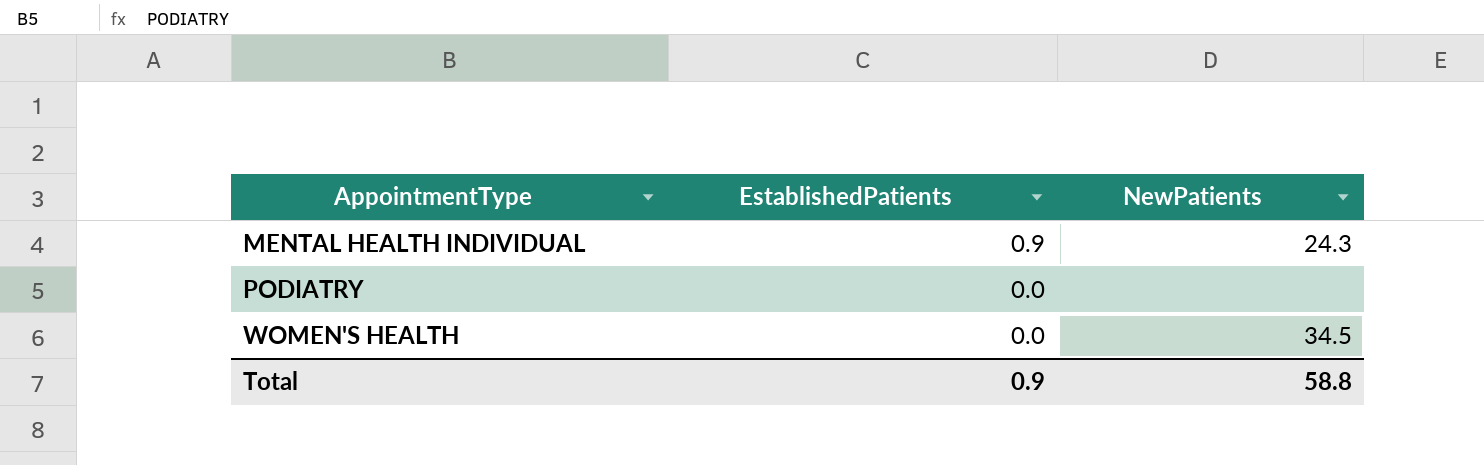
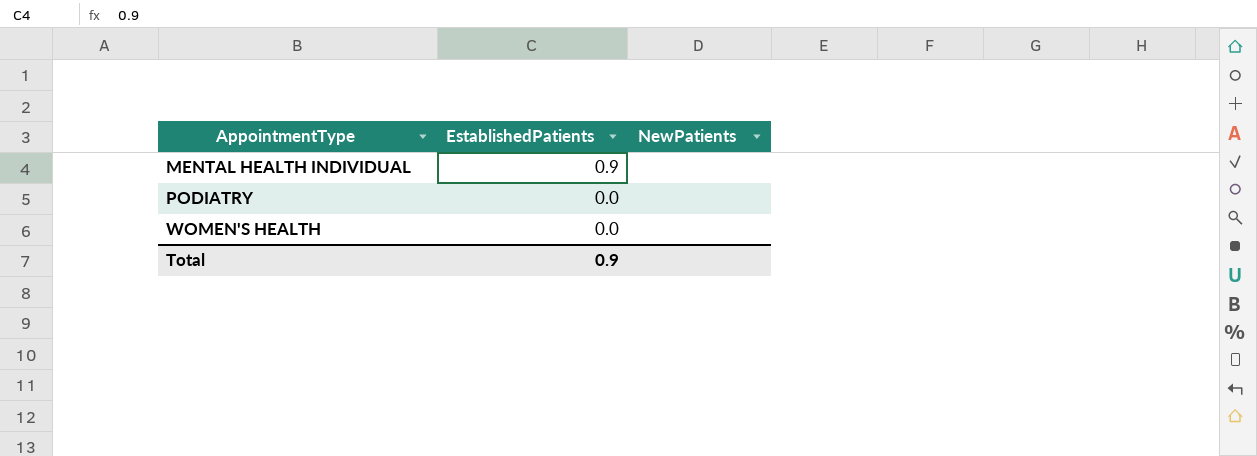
MENTAL HEALTH INDIVIDUAL | NewPatients: 24.3 -> none
WOMEN'S HEALTH | NewPatients: 34.5 -> none
Total | NewPatients: 58.8 -> none

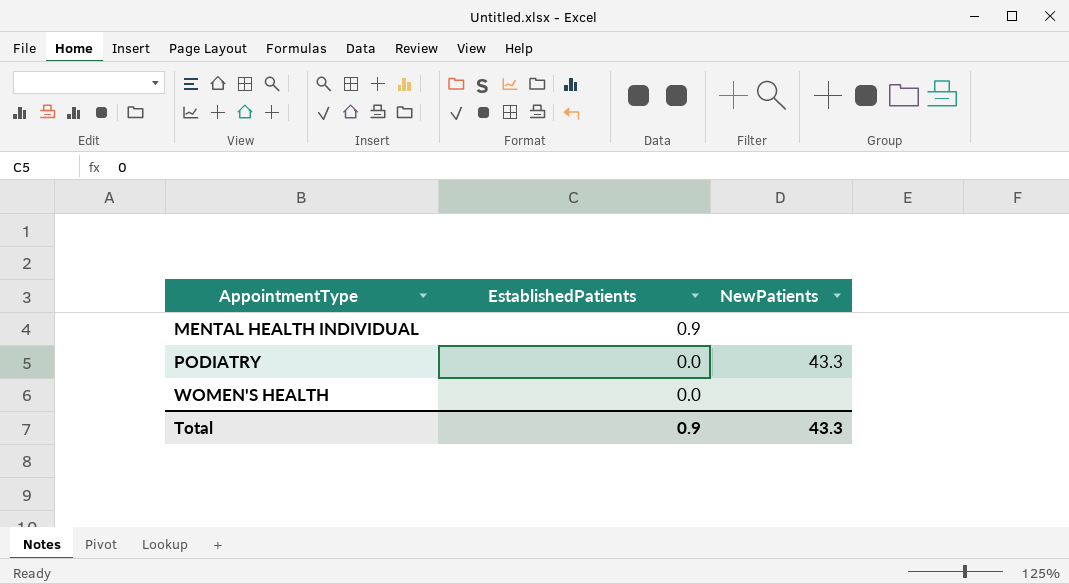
PODIATRY | NewPatients: none -> 43.3
Total | NewPatients: none -> 43.3

